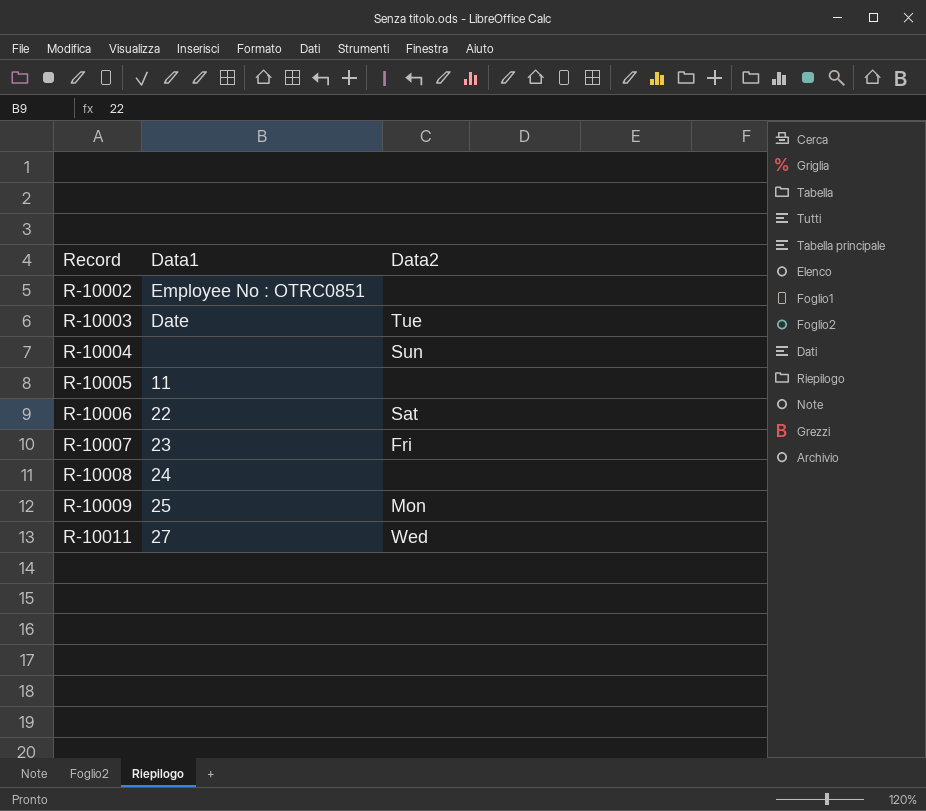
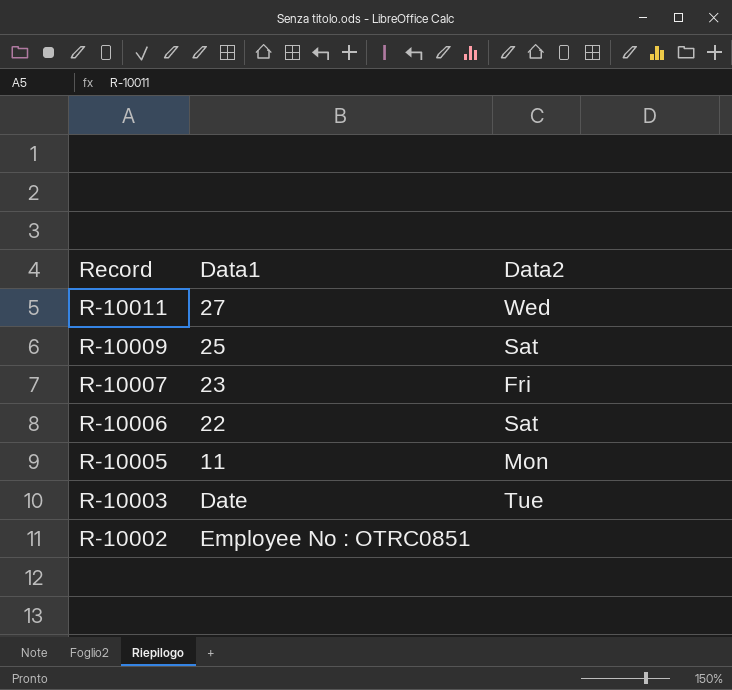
row order: Record ascending -> Record descending
row R-10004: none | Sun -> none
row R-10008: 24 | none -> none
R-10009 | Data2: Mon -> Sat
R-10005 | Data2: none -> Mon

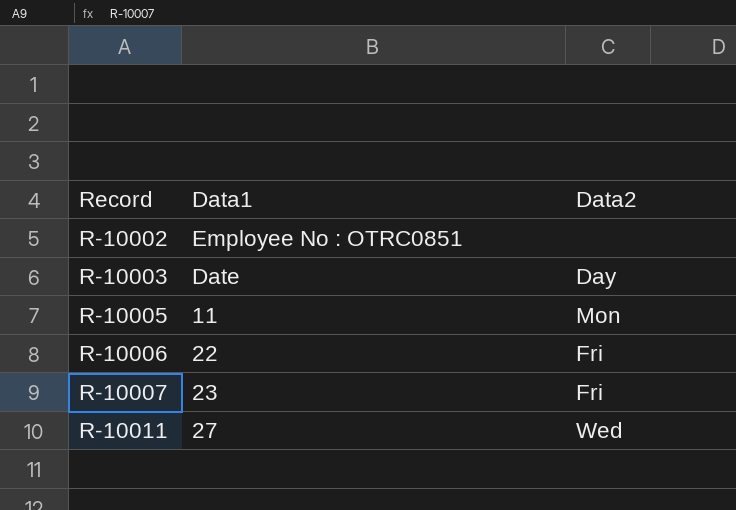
row order: Record descending -> Record ascending
row R-10009: 25 | Sat -> none
R-10003 | Data2: Tue -> Day
R-10006 | Data2: Sat -> Fri

